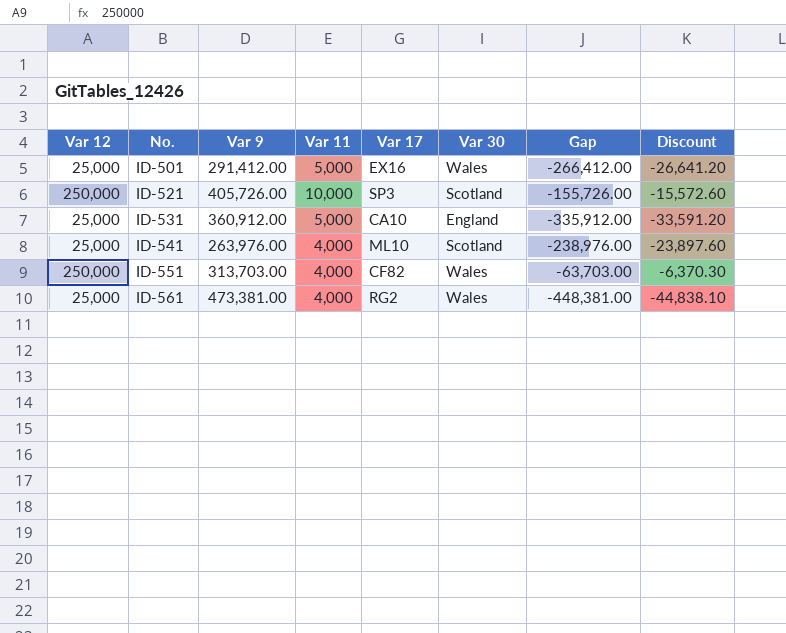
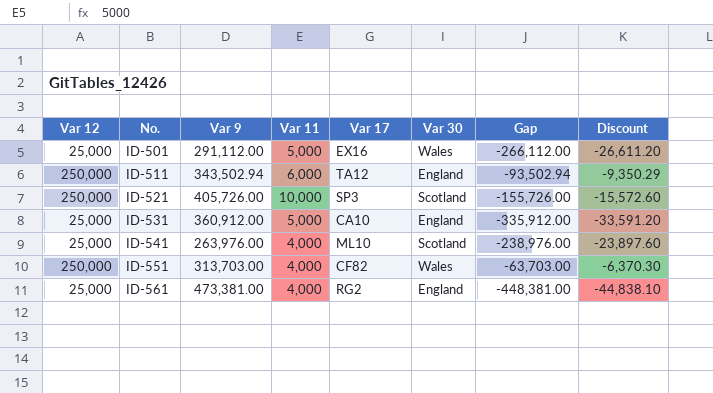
ID-501 | Var 9: 291,412.00 -> 291,112.00
ID-501 | Gap: -266,412.00 -> -266,112.00
ID-501 | Discount: -26,641.20 -> -26,611.20
row ID-511: none -> 250,000 | 343,502.94 | 6,000 | TA12 | England | -93,502.94 | -9,350.29
ID-561 | Var 30: Wales -> England

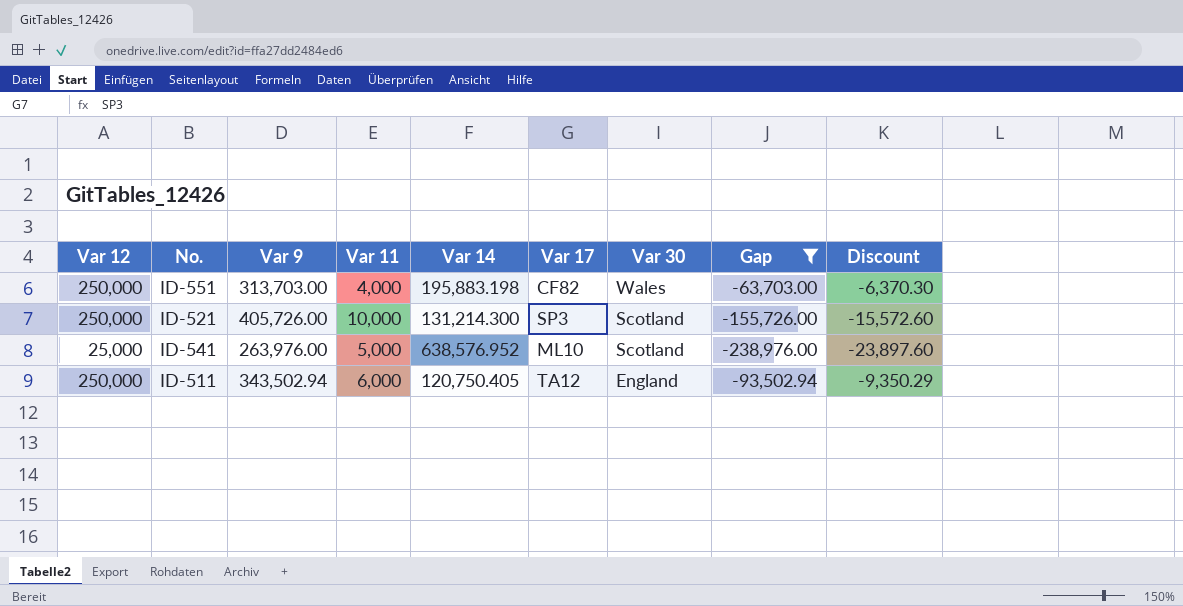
filter: none -> Gap >= -238,976.00
row order: No. ascending -> Var 30 descending
column Var 14 | position: none -> 5
ID-541 | Var 11: 4,000 -> 5,000

